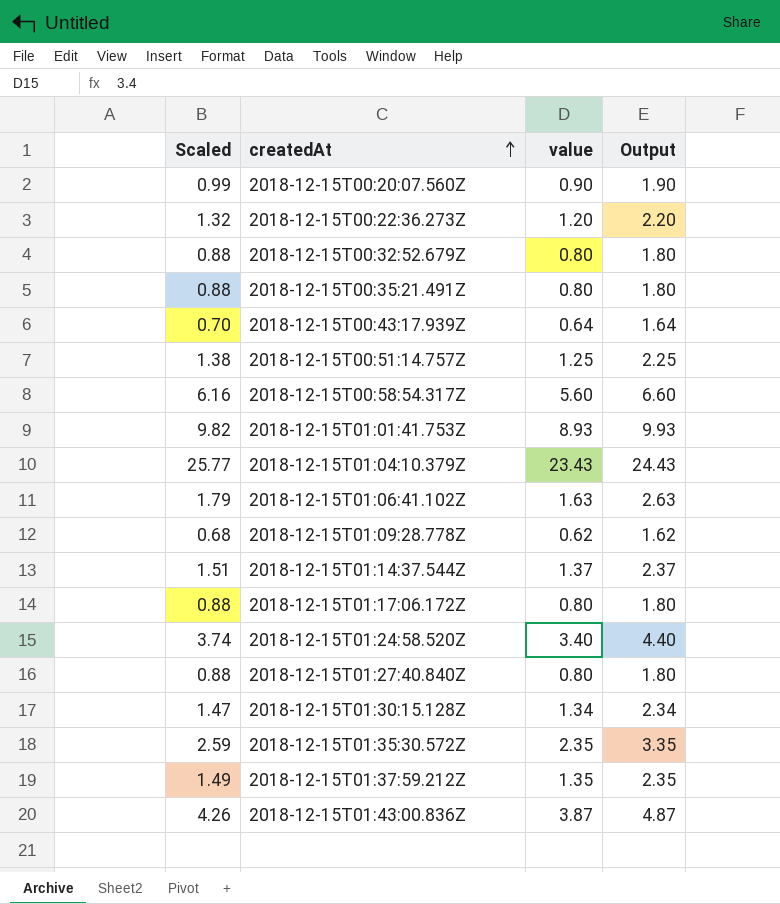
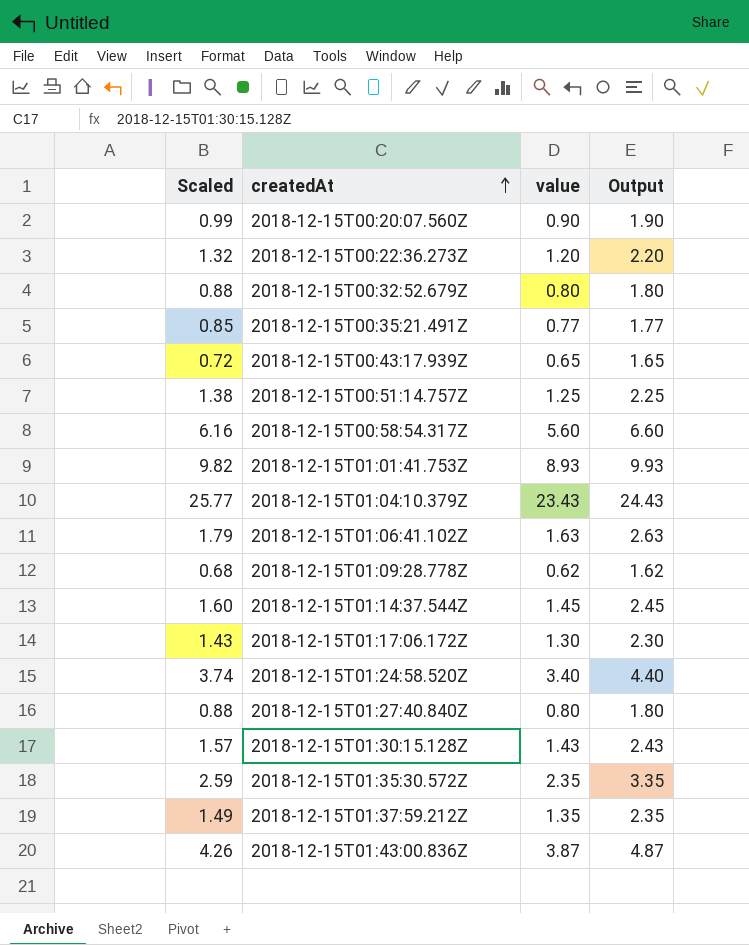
2018-12-15T00:35:21.491Z | Scaled: 0.88 -> 0.85
2018-12-15T00:35:21.491Z | value: 0.80 -> 0.77
2018-12-15T00:35:21.491Z | Output: 1.80 -> 1.77
2018-12-15T00:43:17.939Z | Scaled: 0.70 -> 0.72
2018-12-15T00:43:17.939Z | value: 0.64 -> 0.65
2018-12-15T00:43:17.939Z | Output: 1.64 -> 1.65
2018-12-15T01:14:37.544Z | Scaled: 1.51 -> 1.60
2018-12-15T01:14:37.544Z | value: 1.37 -> 1.45
2018-12-15T01:14:37.544Z | Output: 2.37 -> 2.45
2018-12-15T01:17:06.172Z | Scaled: 0.88 -> 1.43
2018-12-15T01:17:06.172Z | value: 0.80 -> 1.30
2018-12-15T01:17:06.172Z | Output: 1.80 -> 2.30
2018-12-15T01:30:15.128Z | Scaled: 1.47 -> 1.57
2018-12-15T01:30:15.128Z | value: 1.34 -> 1.43
2018-12-15T01:30:15.128Z | Output: 2.34 -> 2.43

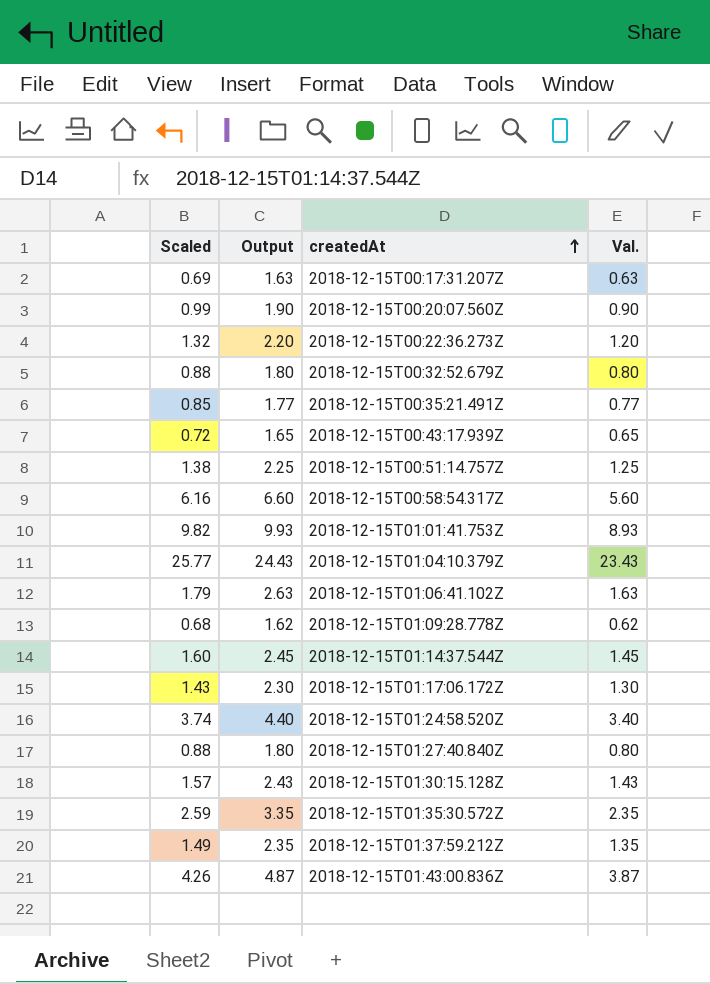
column Output | position: 4 -> 2
column name: value -> Val.
row 2018-12-15T00:17:31.207Z: none -> 0.69 | 1.63 | 0.63

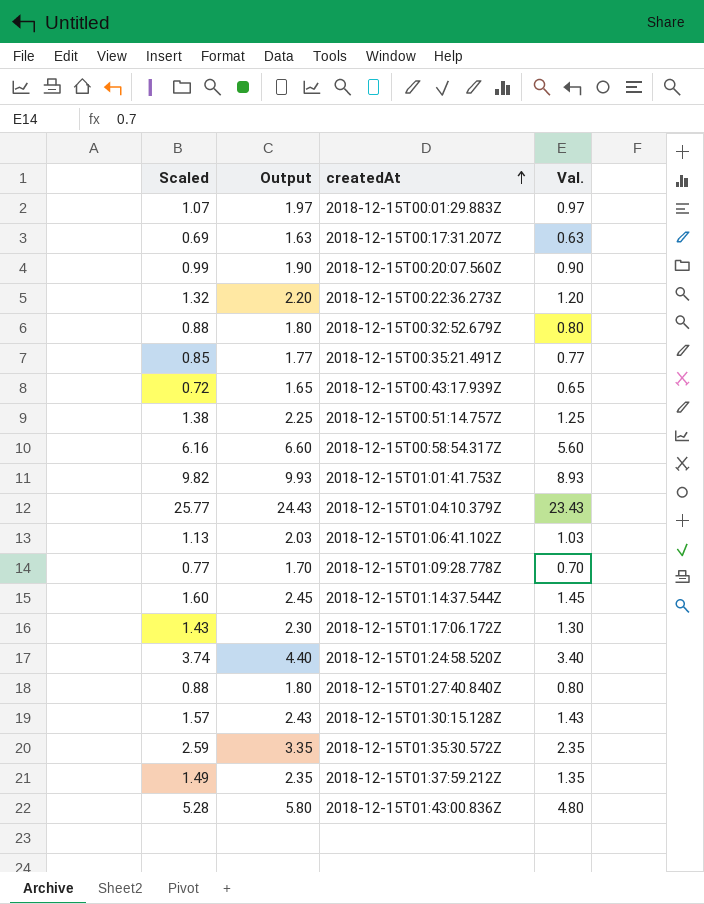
row 2018-12-15T00:01:29.883Z: none -> 1.07 | 1.97 | 0.97
2018-12-15T01:06:41.102Z | Scaled: 1.79 -> 1.13
2018-12-15T01:06:41.102Z | Output: 2.63 -> 2.03
2018-12-15T01:06:41.102Z | Val.: 1.63 -> 1.03
2018-12-15T01:09:28.778Z | Scaled: 0.68 -> 0.77
2018-12-15T01:09:28.778Z | Output: 1.62 -> 1.70
2018-12-15T01:09:28.778Z | Val.: 0.62 -> 0.70
2018-12-15T01:43:00.836Z | Scaled: 4.26 -> 5.28
2018-12-15T01:43:00.836Z | Output: 4.87 -> 5.80
2018-12-15T01:43:00.836Z | Val.: 3.87 -> 4.80

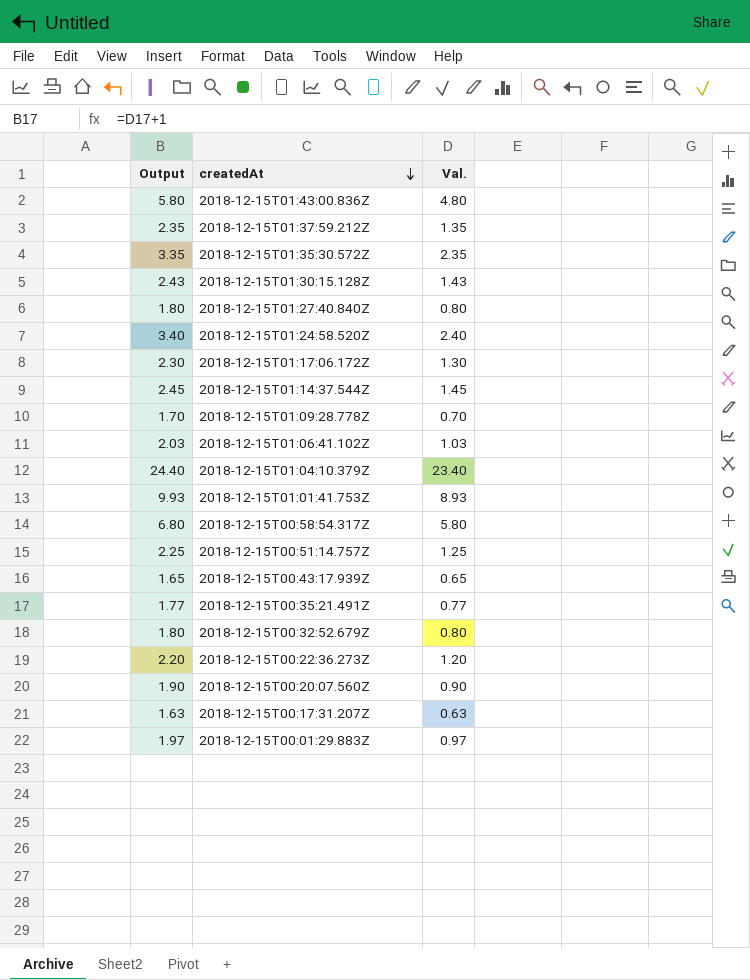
row order: createdAt ascending -> createdAt descending
column Scaled | formula: [Val.] * 1.1 -> none
2018-12-15T01:24:58.520Z | Output: 4.40 -> 3.40
2018-12-15T01:24:58.520Z | Val.: 3.40 -> 2.40
2018-12-15T01:04:10.379Z | Output: 24.43 -> 24.40
2018-12-15T01:04:10.379Z | Val.: 23.43 -> 23.40
2018-12-15T00:58:54.317Z | Output: 6.60 -> 6.80
2018-12-15T00:58:54.317Z | Val.: 5.60 -> 5.80

